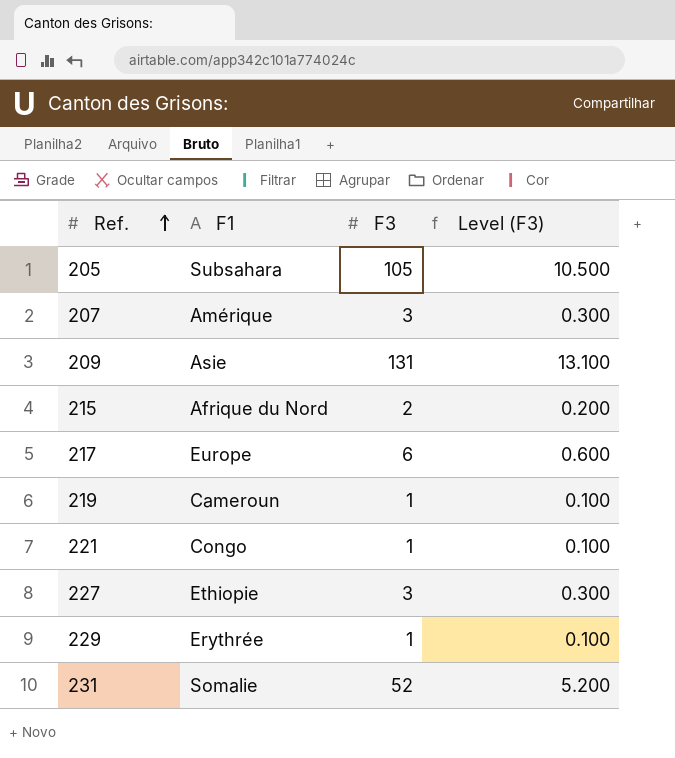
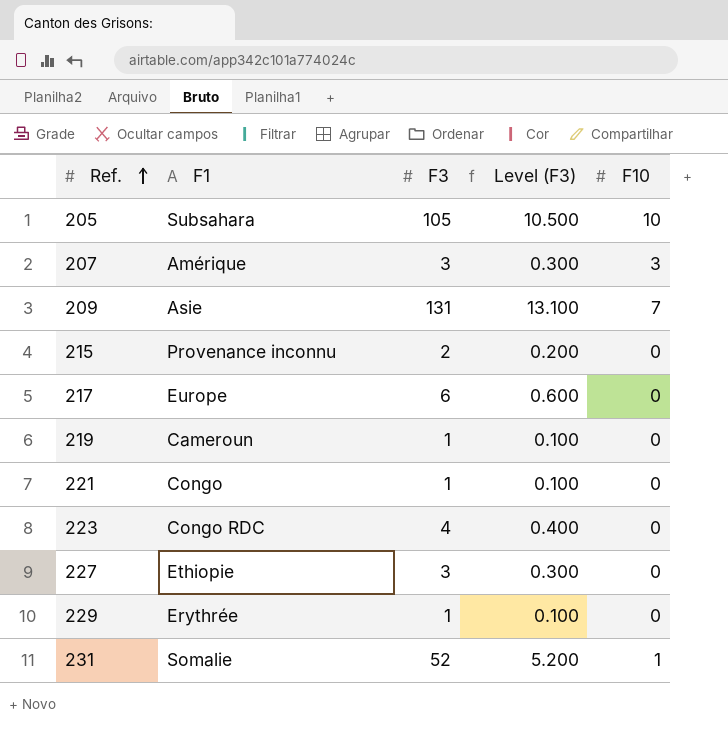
column F10 | position: none -> 5
215 | F1: Afrique du Nord -> Provenance inconnu
row 223: none -> Congo RDC | 4 | 0.400 | 0

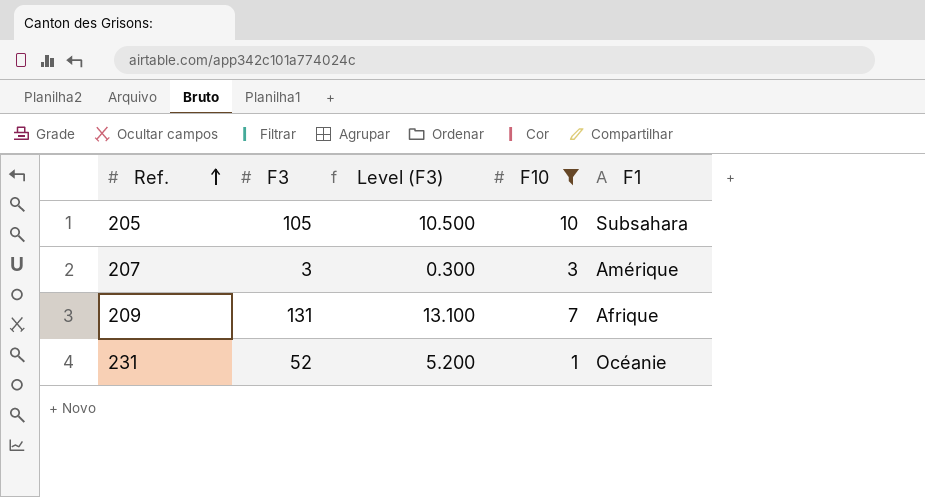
filter: none -> F10 != 0
column F1 | position: 2 -> 5
209 | F1: Asie -> Afrique
231 | F1: Somalie -> Océanie

